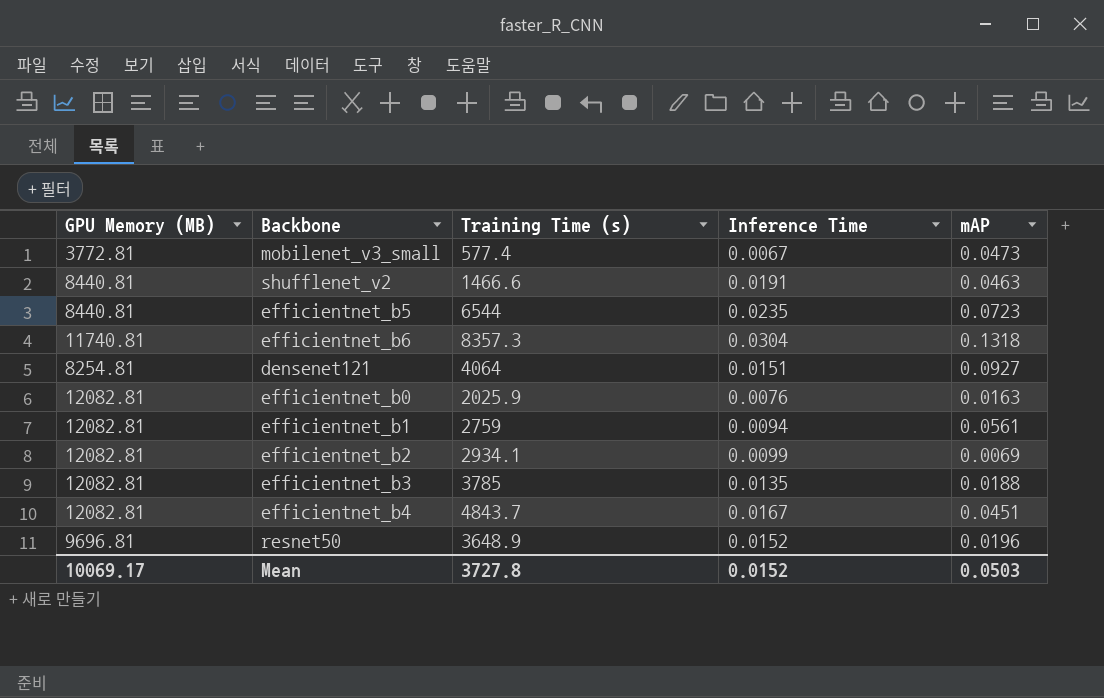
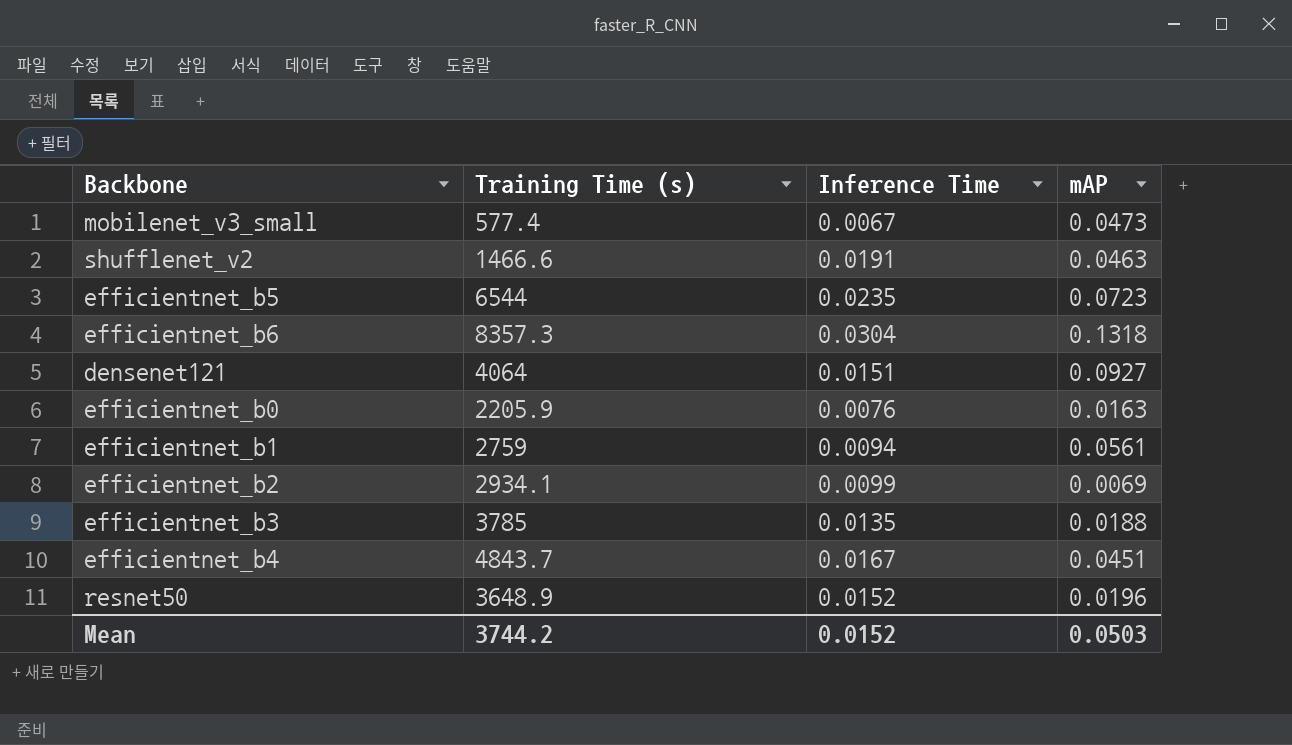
column GPU Memory (MB) | position: 1 -> none
efficientnet_b0 | Training Time (s): 2025.9 -> 2205.9
Mean | Training Time (s): 3727.8 -> 3744.2

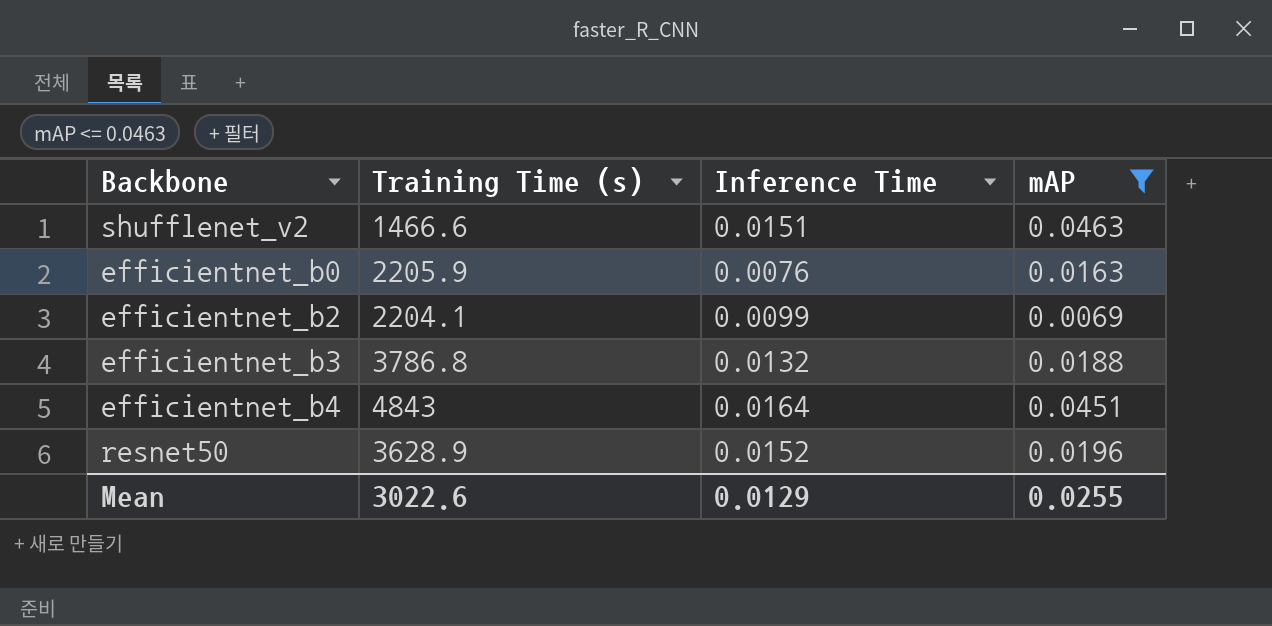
filter: none -> mAP <= 0.0463
shufflenet_v2 | Inference Time: 0.0191 -> 0.0151
efficientnet_b2 | Training Time (s): 2934.1 -> 2204.1
efficientnet_b3 | Training Time (s): 3785 -> 3786.8
efficientnet_b3 | Inference Time: 0.0135 -> 0.0132
efficientnet_b4 | Training Time (s): 4843.7 -> 4843
efficientnet_b4 | Inference Time: 0.0167 -> 0.0164
resnet50 | Training Time (s): 3648.9 -> 3628.9
Mean | Training Time (s): 3744.2 -> 3022.6
Mean | Inference Time: 0.0152 -> 0.0129
Mean | mAP: 0.0503 -> 0.0255

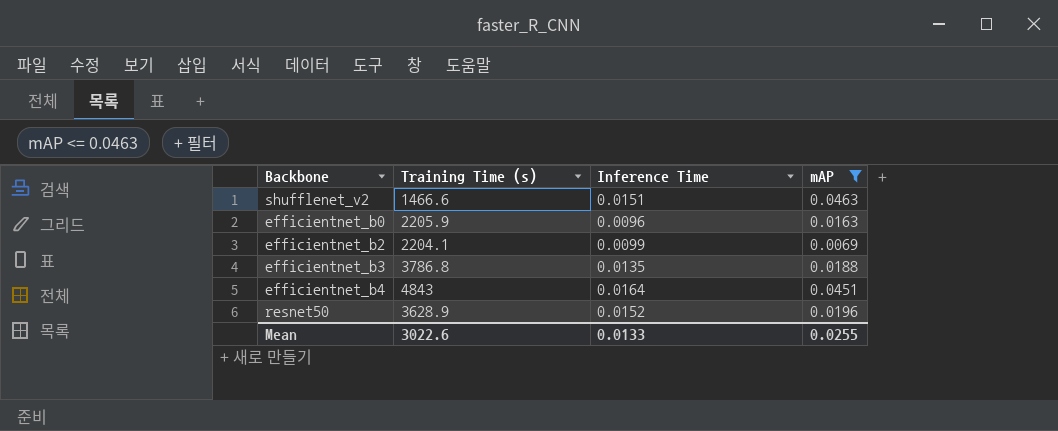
efficientnet_b0 | Inference Time: 0.0076 -> 0.0096
efficientnet_b3 | Inference Time: 0.0132 -> 0.0135
Mean | Inference Time: 0.0129 -> 0.0133

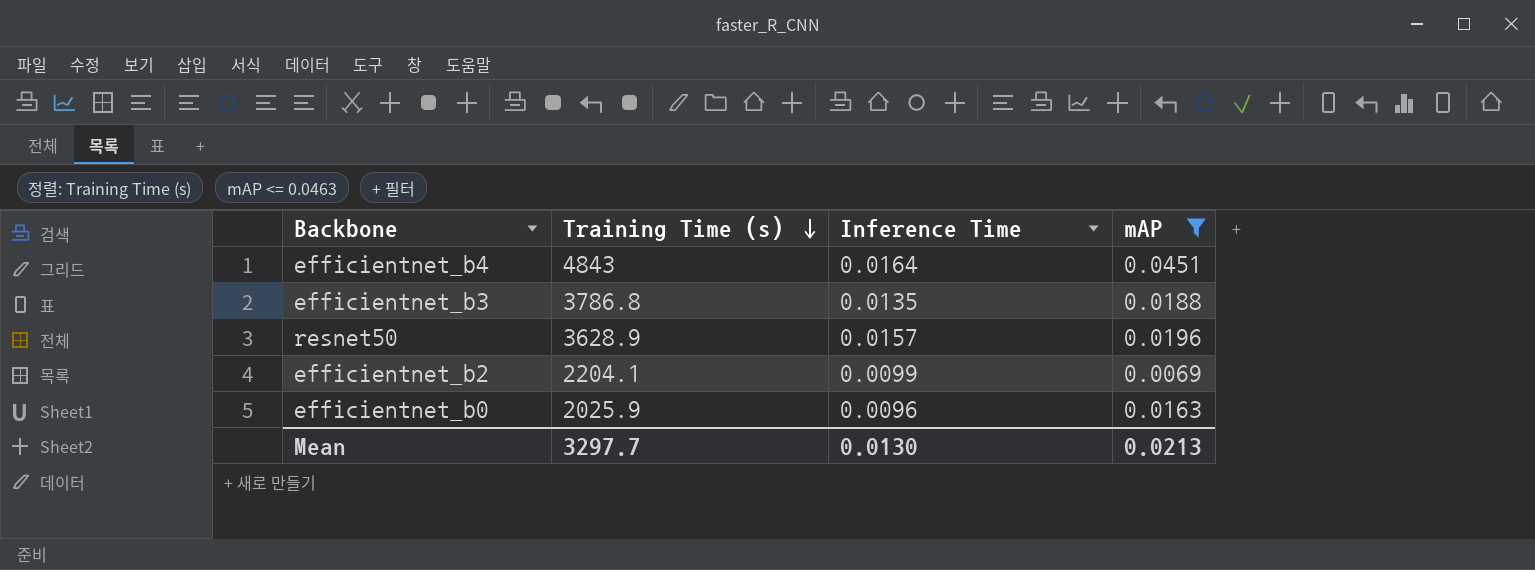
row order: none -> Training Time (s) descending
row shufflenet_v2: 1466.6 | 0.0151 | 0.0463 -> none
resnet50 | Inference Time: 0.0152 -> 0.0157
efficientnet_b0 | Training Time (s): 2205.9 -> 2025.9
Mean | Training Time (s): 3022.6 -> 3297.7
Mean | Inference Time: 0.0133 -> 0.0130
Mean | mAP: 0.0255 -> 0.0213

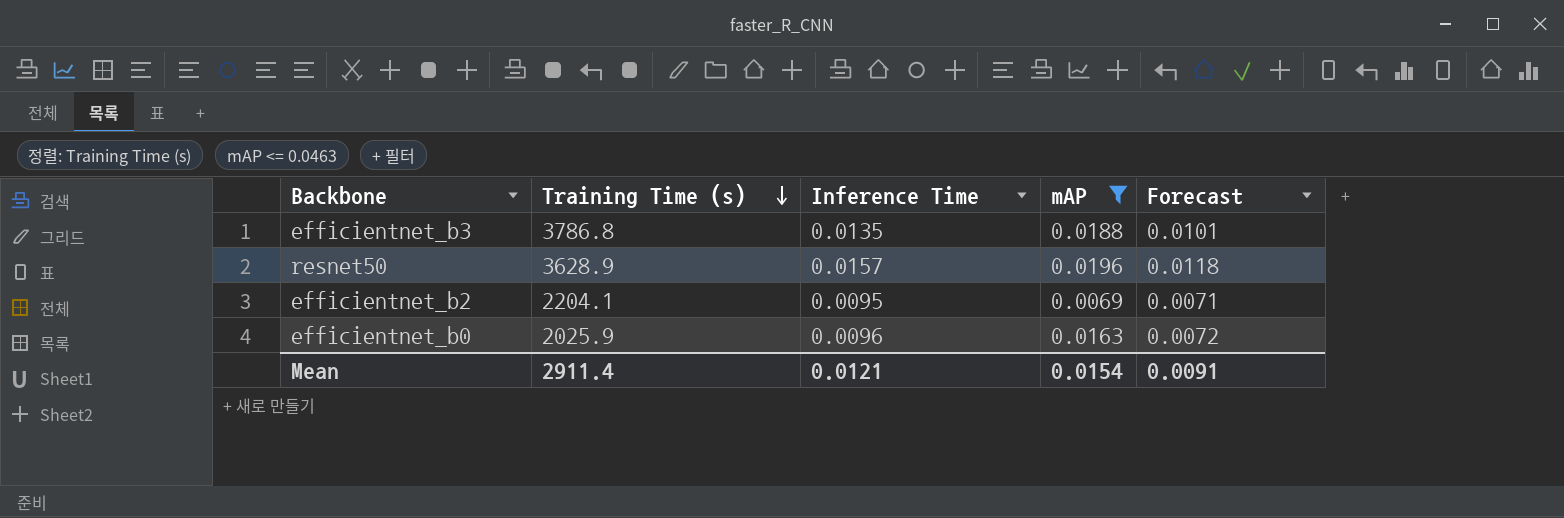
column Forecast | formula: none -> [Inference Time] * 0.75
row efficientnet_b4: 4843 | 0.0164 | 0.0451 -> none
efficientnet_b2 | Inference Time: 0.0099 -> 0.0095
Mean | Training Time (s): 3297.7 -> 2911.4
Mean | Inference Time: 0.0130 -> 0.0121
Mean | mAP: 0.0213 -> 0.0154

